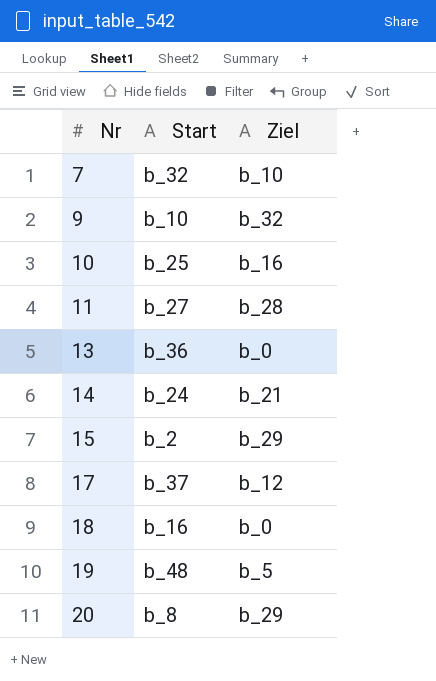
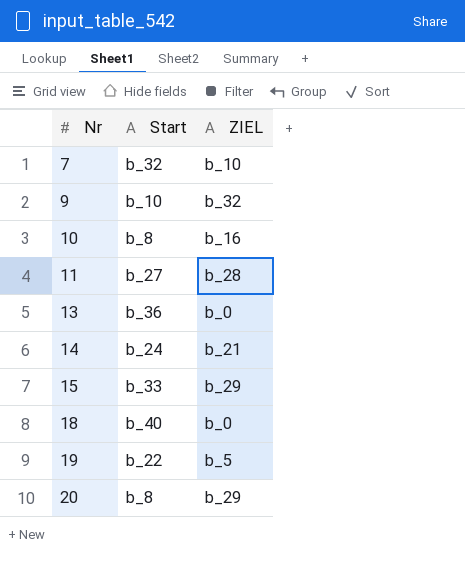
column name: Ziel -> ZIEL
row 17: b_37 | b_12 -> none
10 | Start: b_25 -> b_8
15 | Start: b_2 -> b_33
18 | Start: b_16 -> b_40
19 | Start: b_48 -> b_22

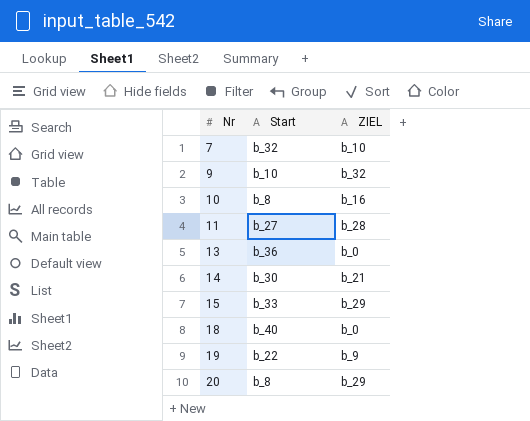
14 | Start: b_24 -> b_30
19 | ZIEL: b_5 -> b_9

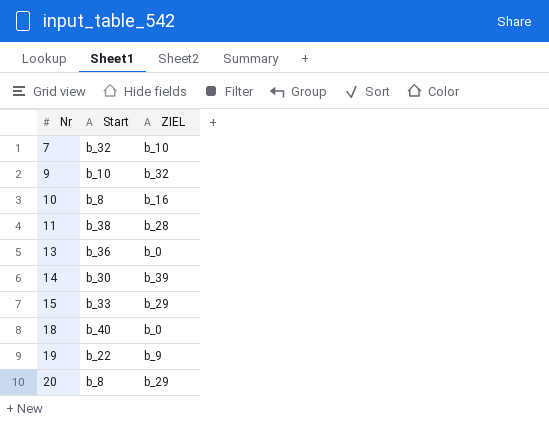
11 | Start: b_27 -> b_38
14 | ZIEL: b_21 -> b_39

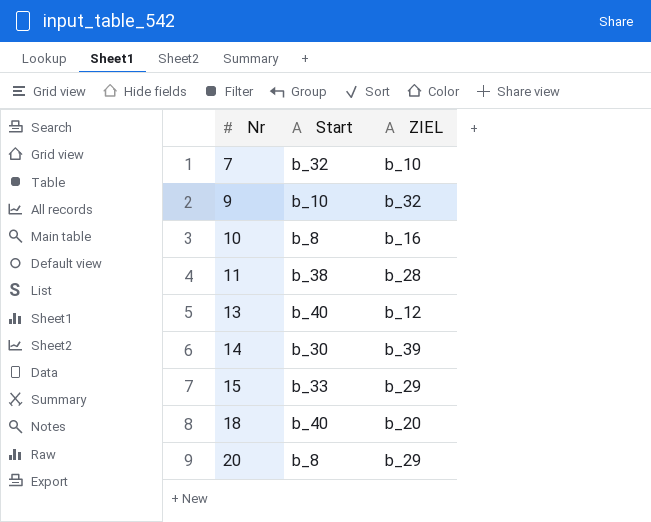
row 19: b_22 | b_9 -> none
13 | Start: b_36 -> b_40
13 | ZIEL: b_0 -> b_12
18 | ZIEL: b_0 -> b_20

